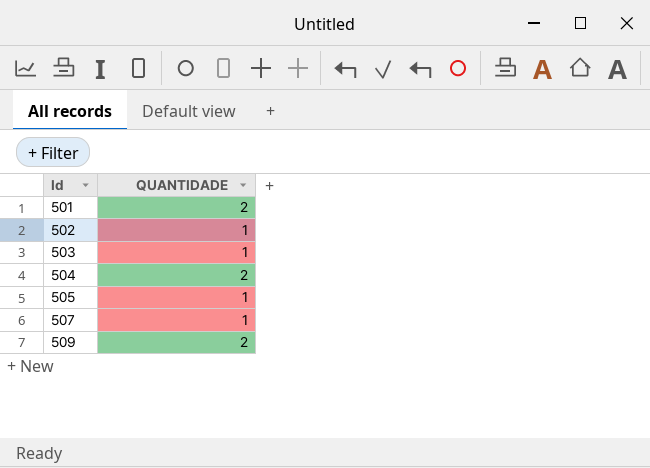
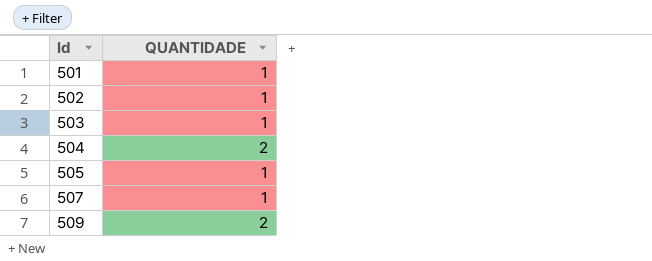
501 | QUANTIDADE: 2 -> 1

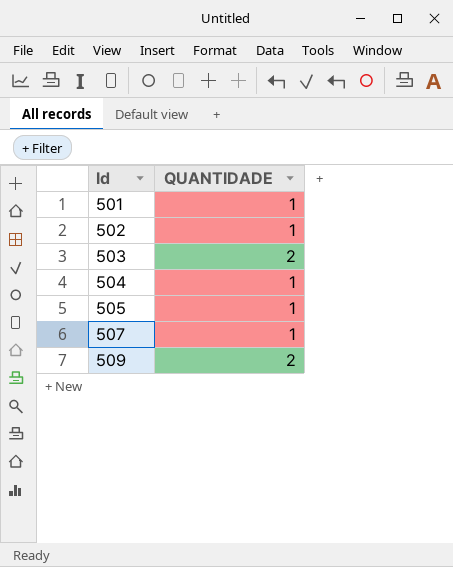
503 | QUANTIDADE: 1 -> 2
504 | QUANTIDADE: 2 -> 1

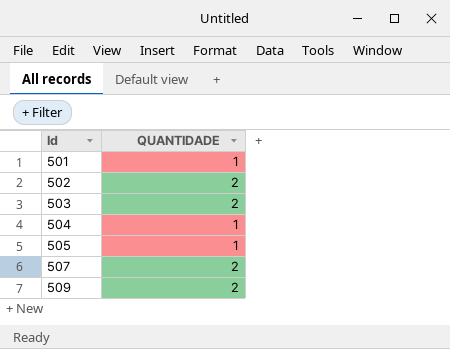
502 | QUANTIDADE: 1 -> 2
507 | QUANTIDADE: 1 -> 2

